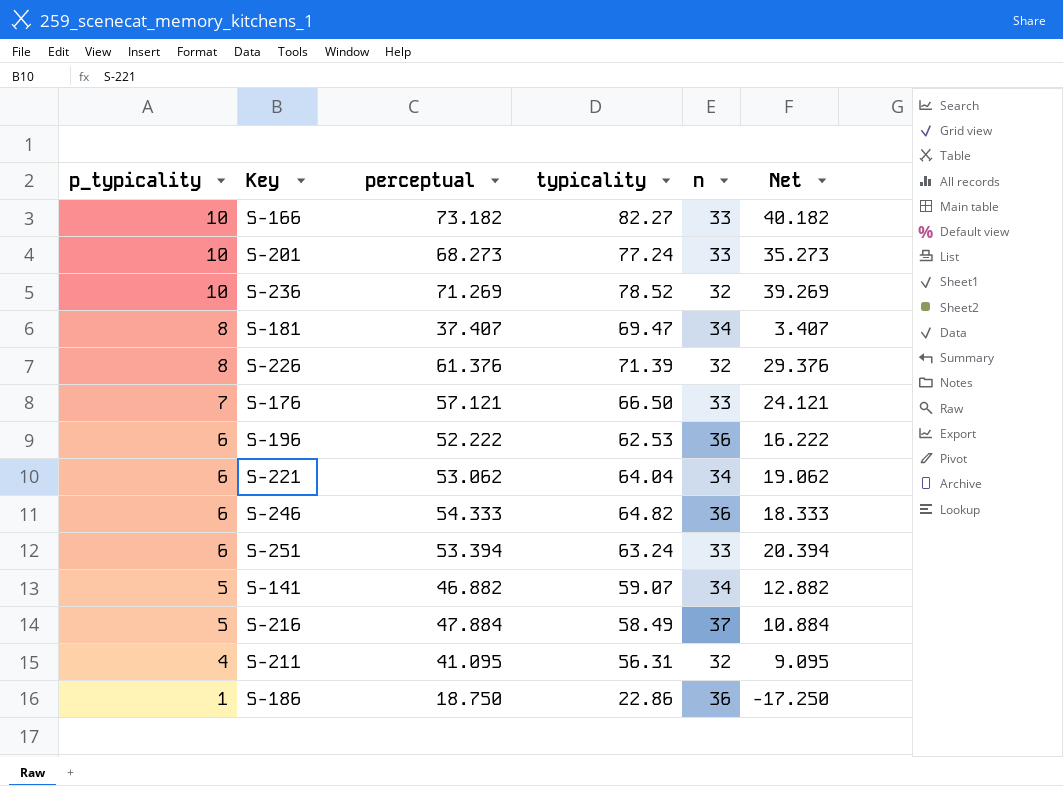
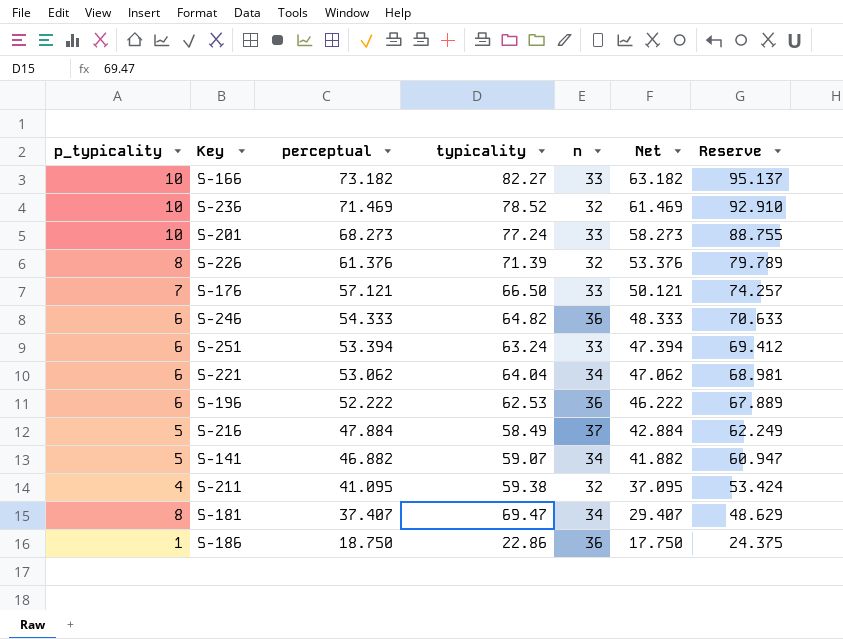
row order: p_typicality descending -> perceptual descending
column Net | formula: [perceptual] - [n] -> [perceptual] - [p_typicality]
column Reserve | formula: none -> [perceptual] * 1.3
S-236 | perceptual: 71.269 -> 71.469
S-211 | typicality: 56.31 -> 59.38

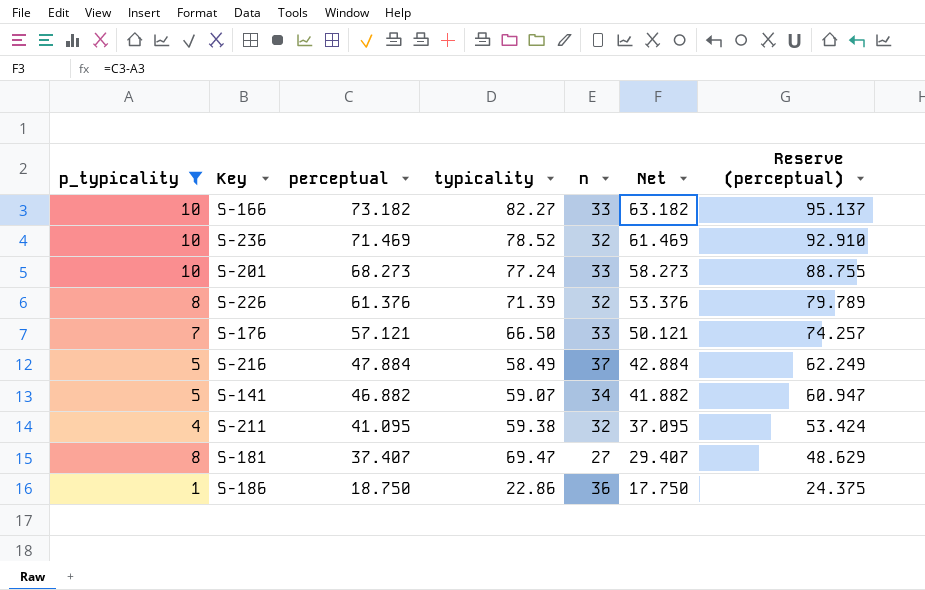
filter: none -> p_typicality != 6
column name: Reserve -> Reserve (perceptual)
S-181 | n: 34 -> 27

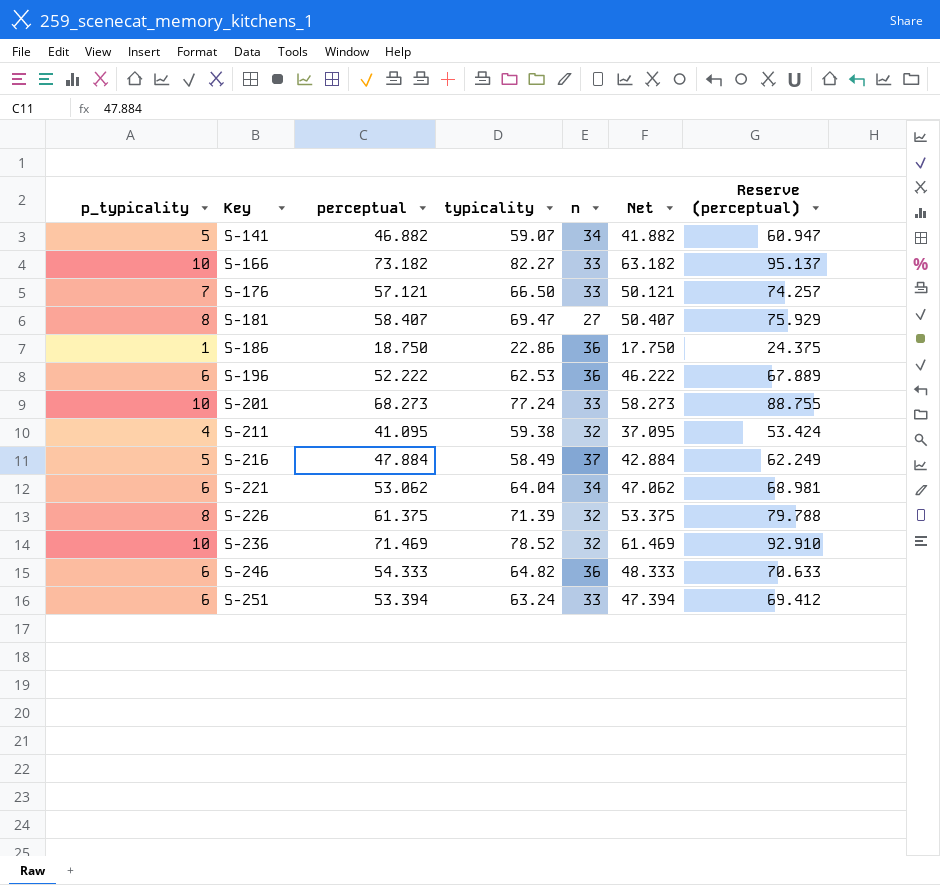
filter: p_typicality != 6 -> none
row order: perceptual descending -> Key ascending
S-181 | perceptual: 37.407 -> 58.407
S-181 | Net: 29.407 -> 50.407
S-181 | Reserve (perceptual): 48.629 -> 75.929
S-226 | perceptual: 61.376 -> 61.375
S-226 | Net: 53.376 -> 53.375
S-226 | Reserve (perceptual): 79.789 -> 79.788

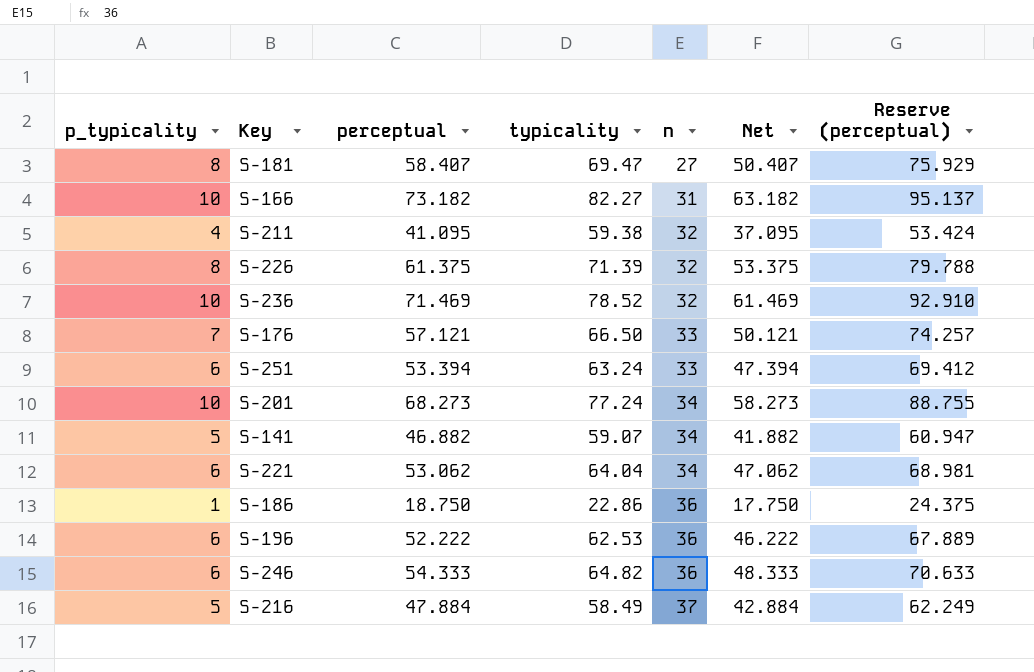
row order: Key ascending -> n ascending
S-166 | n: 33 -> 31
S-201 | n: 33 -> 34

